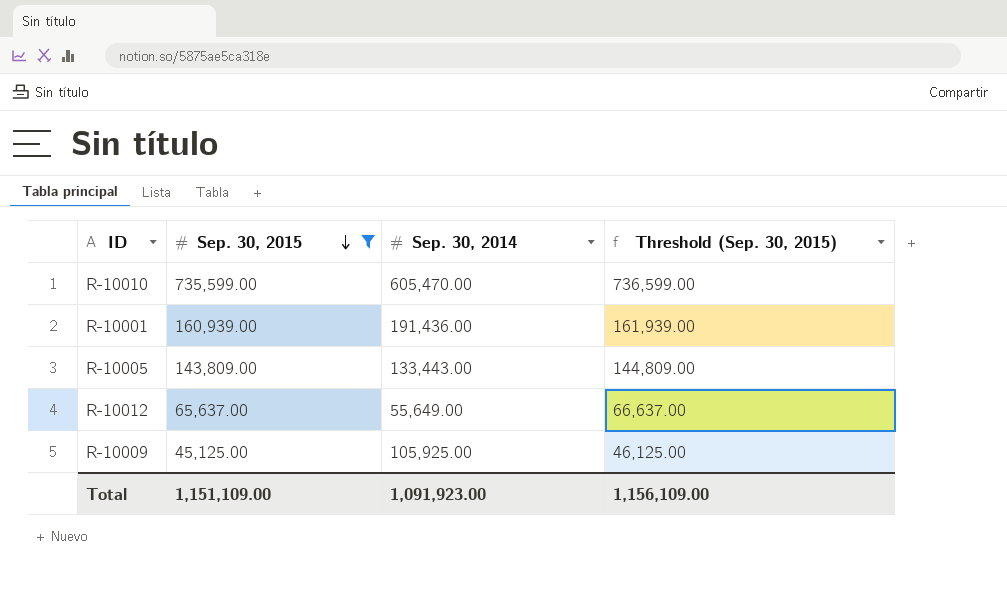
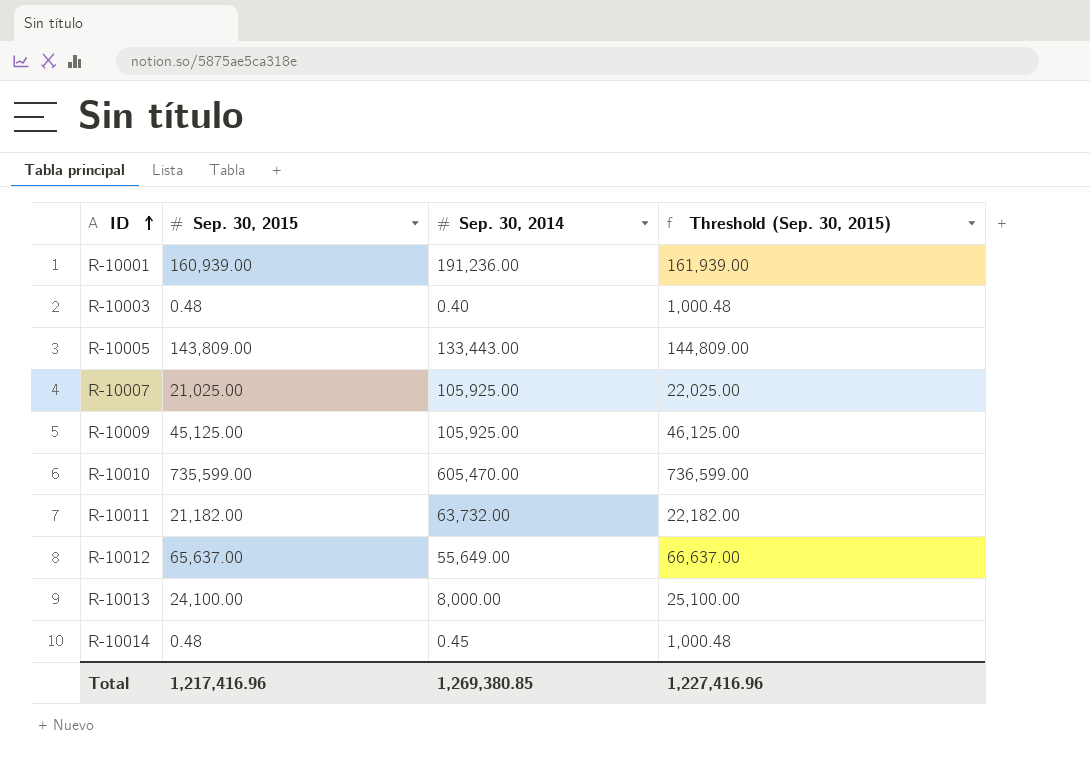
filter: Sep. 30, 2015 >= 45,125.00 -> none
row order: Sep. 30, 2015 descending -> ID ascending
R-10001 | Sep. 30, 2014: 191,436.00 -> 191,236.00
Total | Sep. 30, 2015: 1,151,109.00 -> 1,217,416.96
Total | Sep. 30, 2014: 1,091,923.00 -> 1,269,380.85
Total | Threshold (Sep. 30, 2015): 1,156,109.00 -> 1,227,416.96

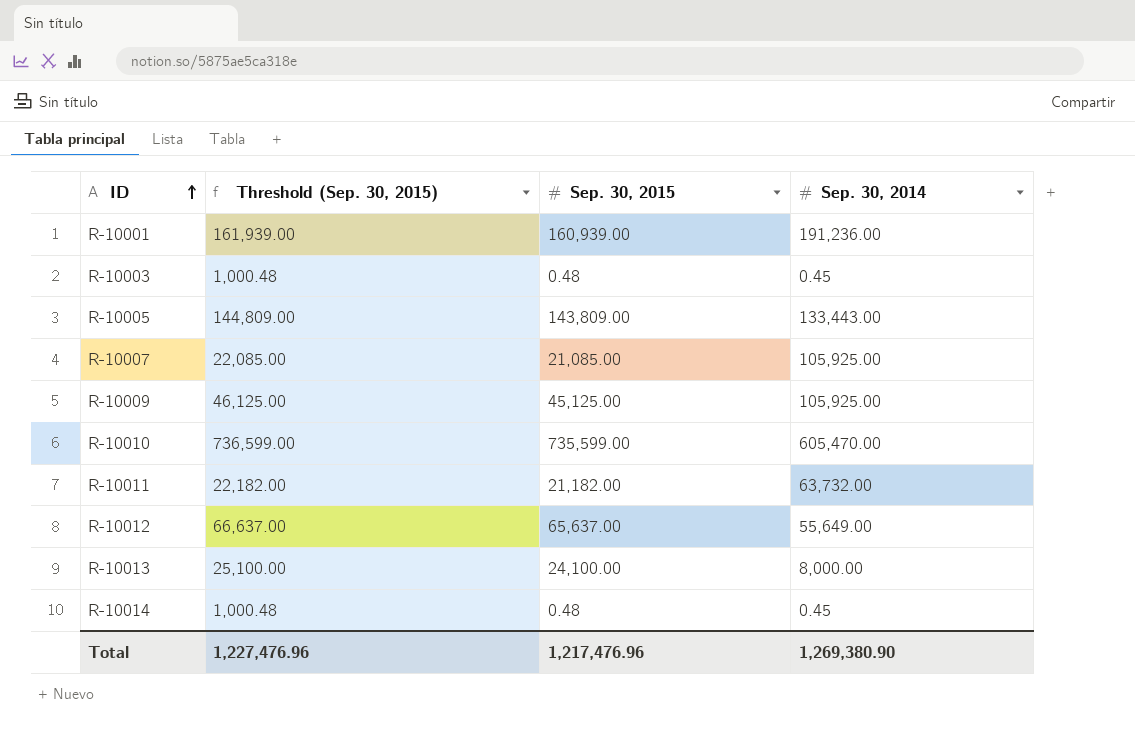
column Threshold (Sep. 30, 2015) | position: 4 -> 2
R-10003 | Sep. 30, 2014: 0.40 -> 0.45
R-10007 | Threshold (Sep. 30, 2015): 22,025.00 -> 22,085.00
R-10007 | Sep. 30, 2015: 21,025.00 -> 21,085.00
Total | Threshold (Sep. 30, 2015): 1,227,416.96 -> 1,227,476.96
Total | Sep. 30, 2015: 1,217,416.96 -> 1,217,476.96
Total | Sep. 30, 2014: 1,269,380.85 -> 1,269,380.90

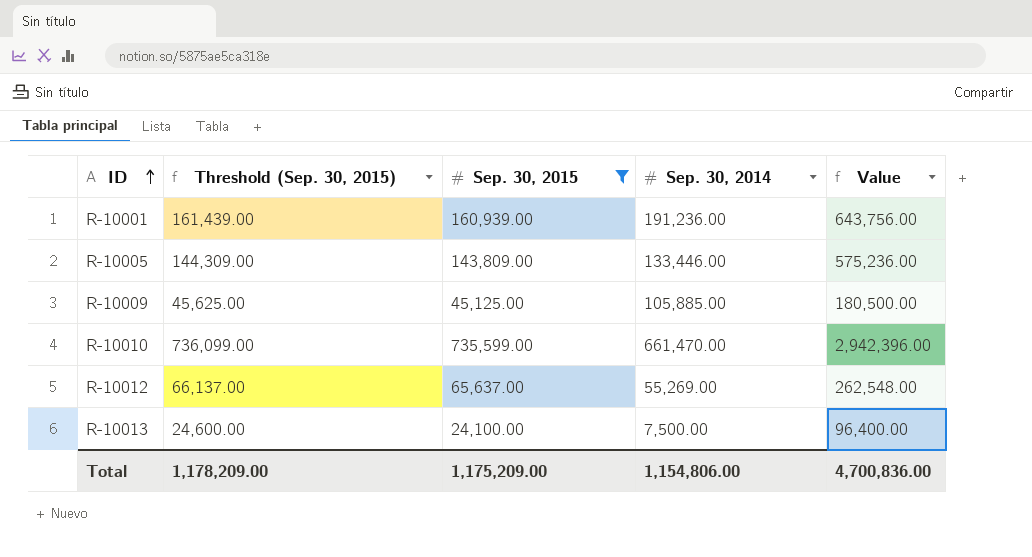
filter: none -> Sep. 30, 2015 >= 24,100.00
column Threshold (Sep. 30, 2015) | formula: [Sep. 30, 2015] + 1000 -> [Sep. 30, 2015] + 500
column Value | formula: none -> [Sep. 30, 2015] * 4
R-10005 | Sep. 30, 2014: 133,443.00 -> 133,446.00
R-10009 | Sep. 30, 2014: 105,925.00 -> 105,885.00
R-10010 | Sep. 30, 2014: 605,470.00 -> 661,470.00
R-10012 | Sep. 30, 2014: 55,649.00 -> 55,269.00
R-10013 | Sep. 30, 2014: 8,000.00 -> 7,500.00
Total | Threshold (Sep. 30, 2015): 1,227,476.96 -> 1,178,209.00
Total | Sep. 30, 2015: 1,217,476.96 -> 1,175,209.00
Total | Sep. 30, 2014: 1,269,380.90 -> 1,154,806.00

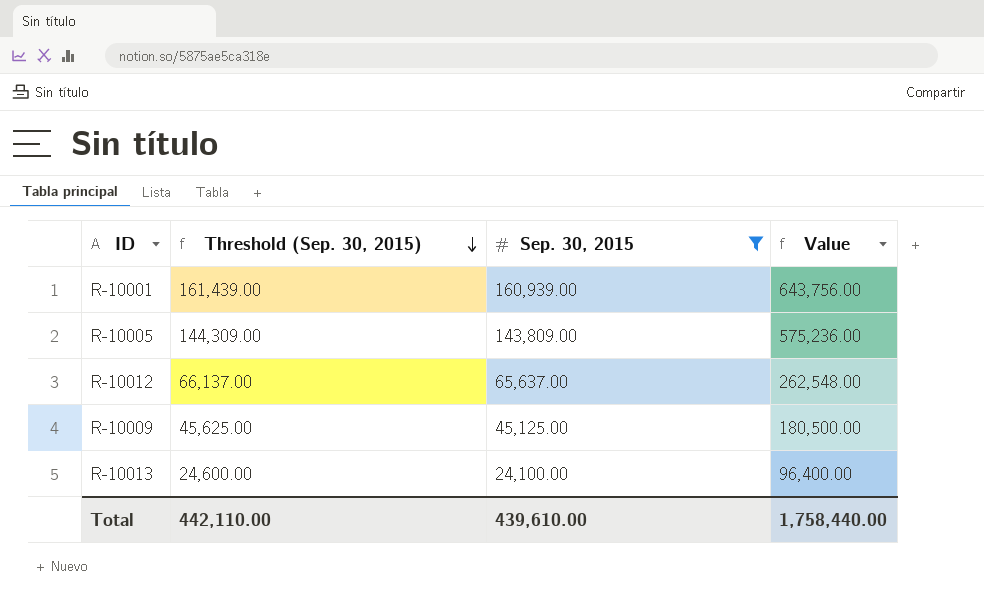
row order: ID ascending -> Threshold (Sep. 30, 2015) descending
column Sep. 30, 2014 | position: 4 -> none
row R-10010: 736,099.00 | 735,599.00 | 661,470.00 | 2,942,396.00 -> none
Total | Threshold (Sep. 30, 2015): 1,178,209.00 -> 442,110.00
Total | Sep. 30, 2015: 1,175,209.00 -> 439,610.00
Total | Value: 4,700,836.00 -> 1,758,440.00

